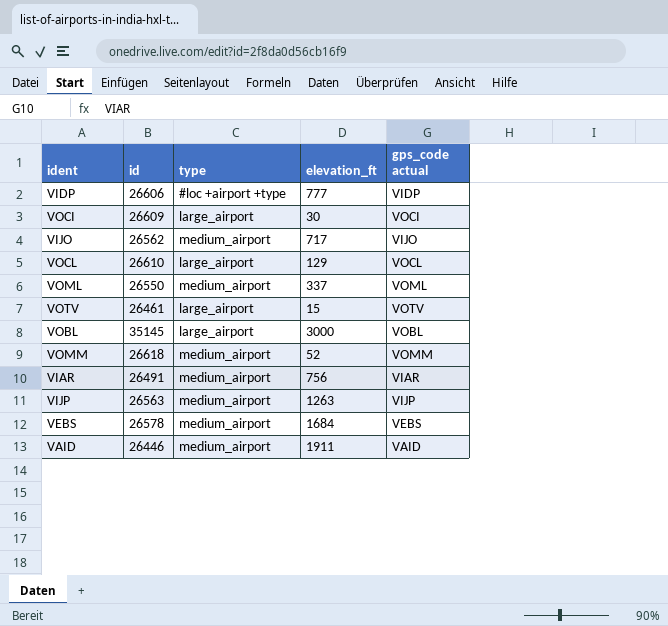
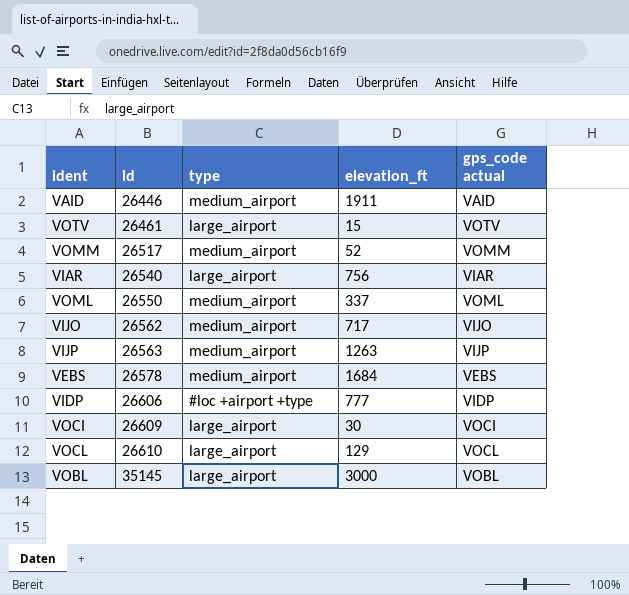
row order: none -> id ascending
VOMM | id: 26618 -> 26517
VIAR | id: 26491 -> 26540
VIAR | type: medium_airport -> large_airport

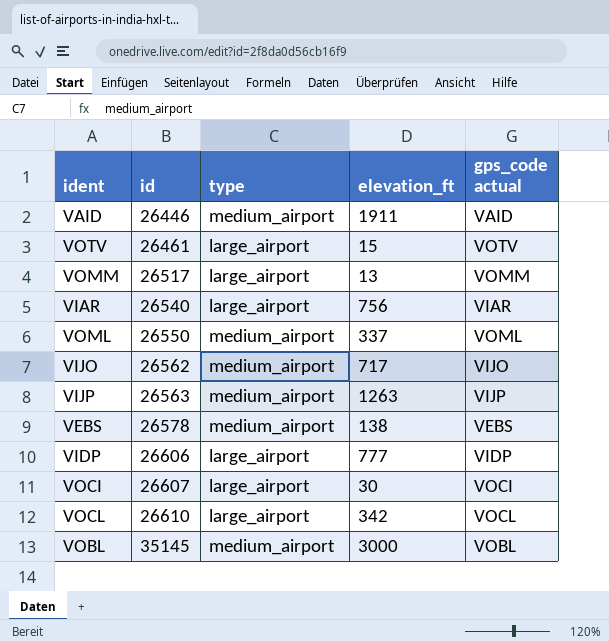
VOMM | type: medium_airport -> large_airport
VOMM | elevation_ft: 52 -> 13
VEBS | elevation_ft: 1684 -> 138
VIDP | type: #loc +airport +type -> large_airport
VOCI | id: 26609 -> 26607
VOCL | elevation_ft: 129 -> 342
VOBL | type: large_airport -> medium_airport

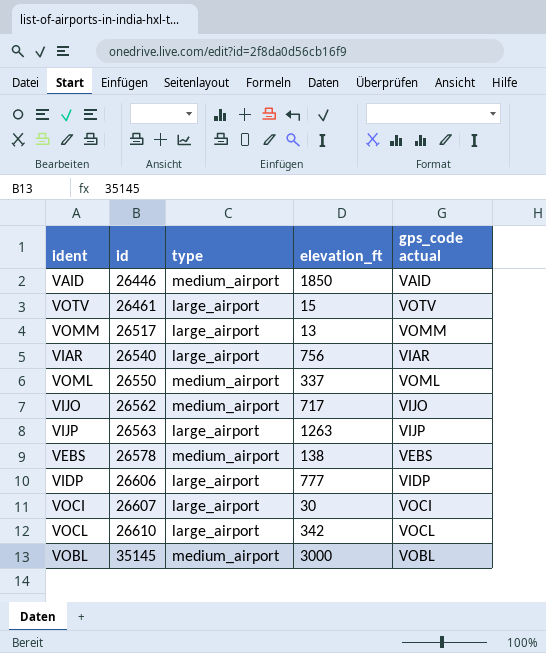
VAID | elevation_ft: 1911 -> 1850
VIJP | type: medium_airport -> large_airport

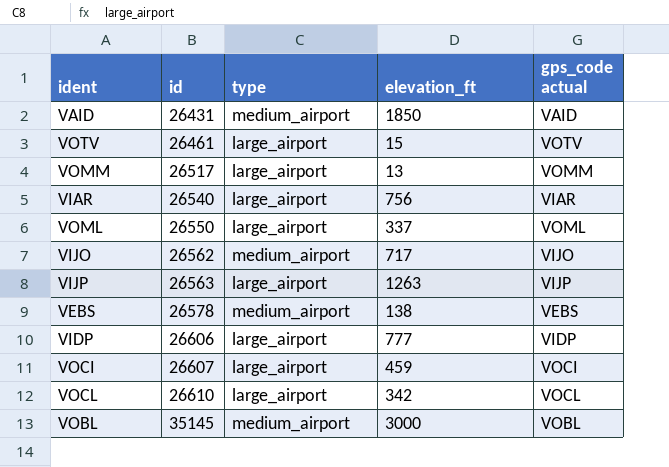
VAID | id: 26446 -> 26431
VOML | type: medium_airport -> large_airport
VOCI | elevation_ft: 30 -> 459

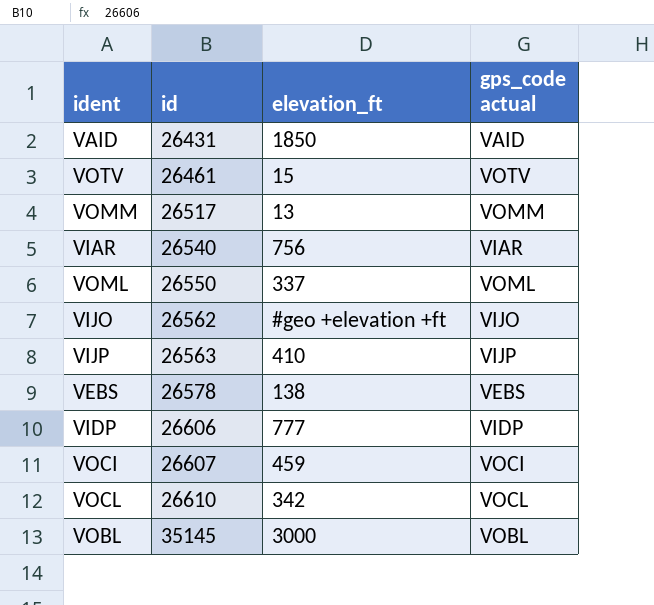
column type | position: 3 -> none
VIJO | elevation_ft: 717 -> #geo +elevation +ft
VIJP | elevation_ft: 1263 -> 410

